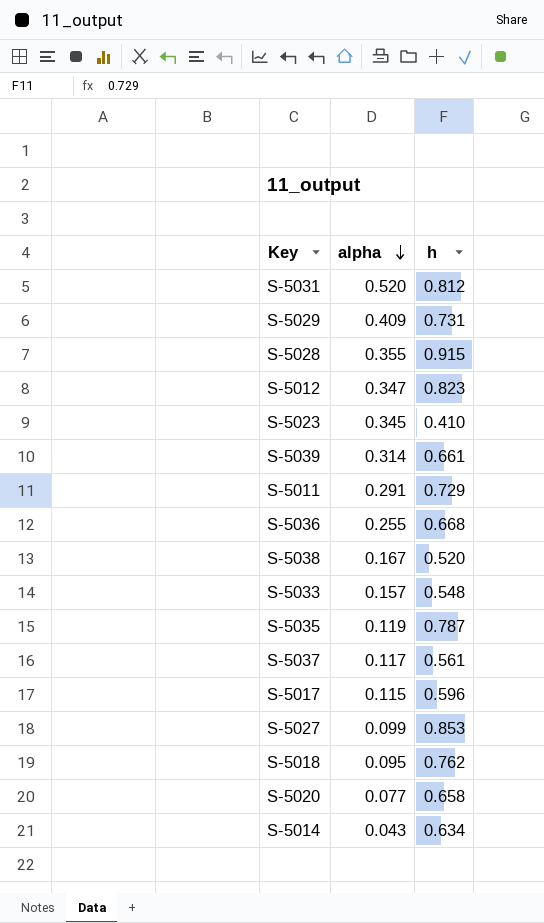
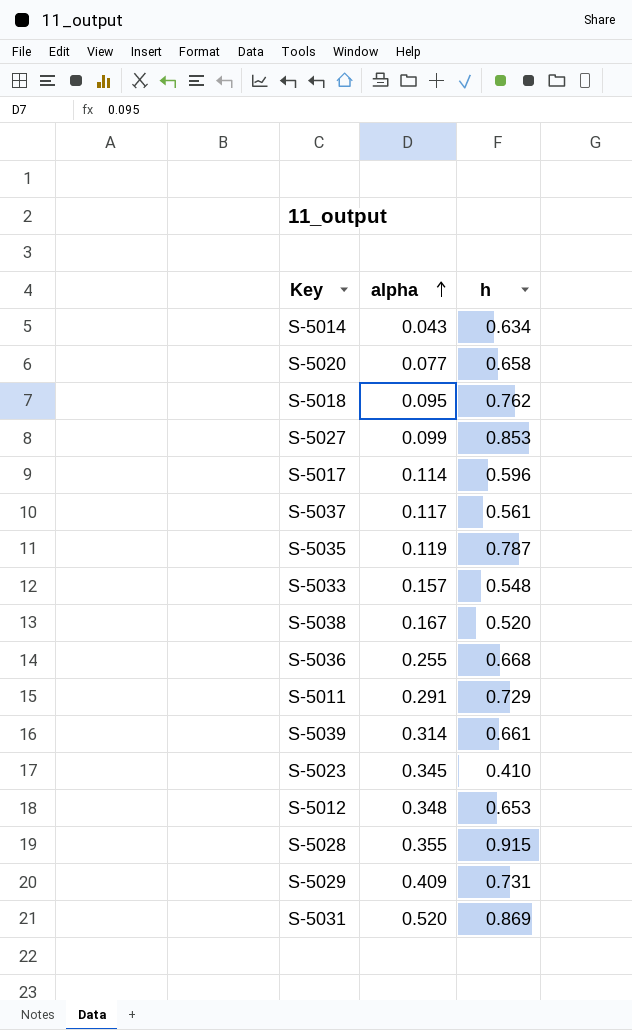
row order: alpha descending -> alpha ascending
S-5017 | alpha: 0.115 -> 0.114
S-5012 | alpha: 0.347 -> 0.348
S-5012 | h: 0.823 -> 0.653
S-5031 | h: 0.812 -> 0.869

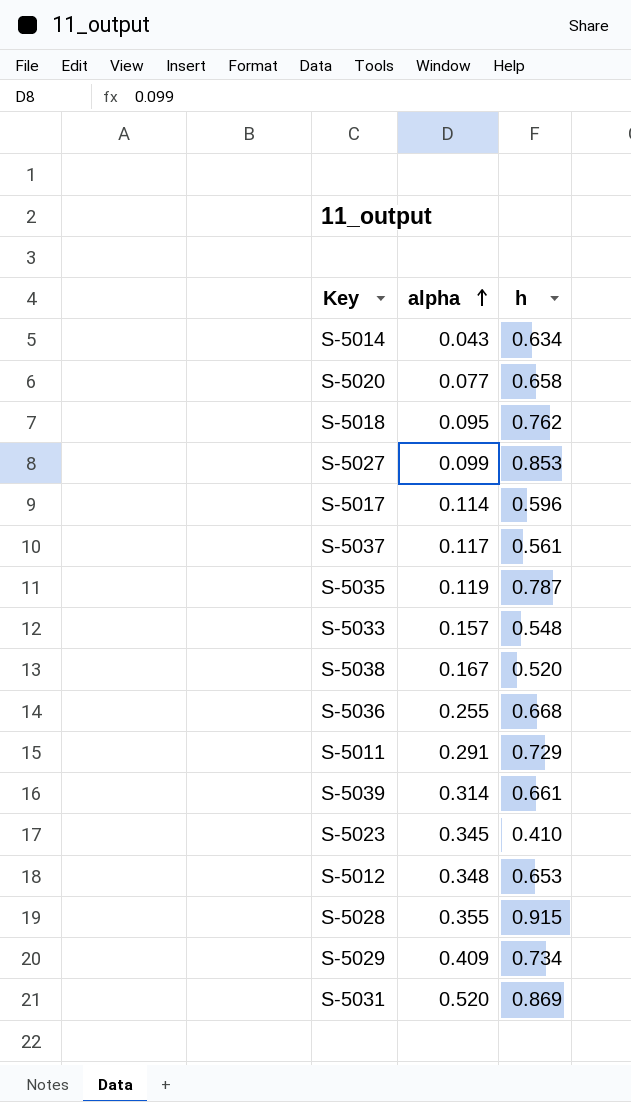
S-5029 | h: 0.731 -> 0.734

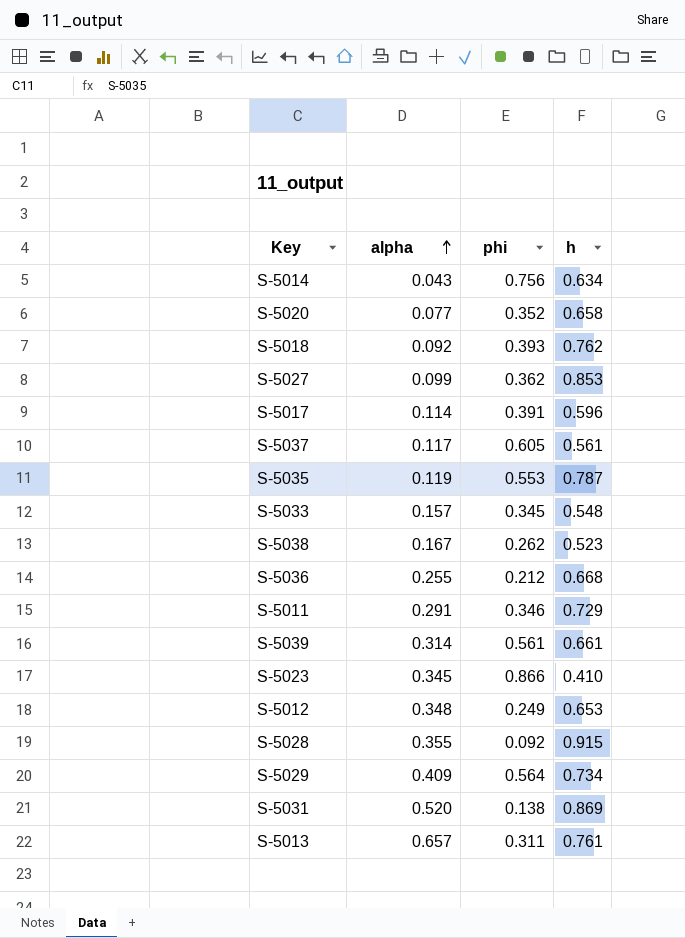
column phi | position: none -> 3
S-5018 | alpha: 0.095 -> 0.092
S-5038 | h: 0.520 -> 0.523
row S-5013: none -> 0.657 | 0.311 | 0.761

